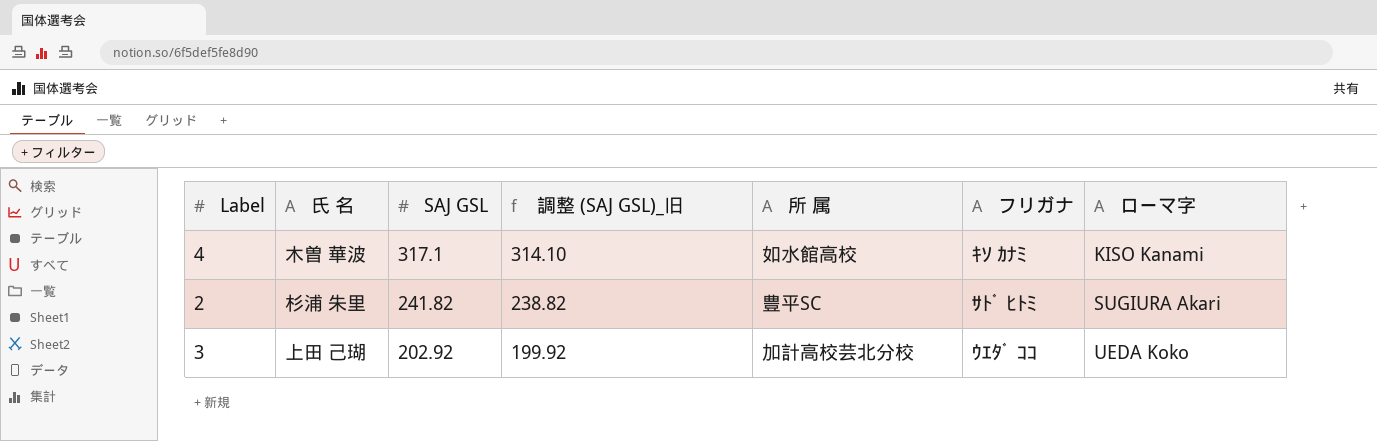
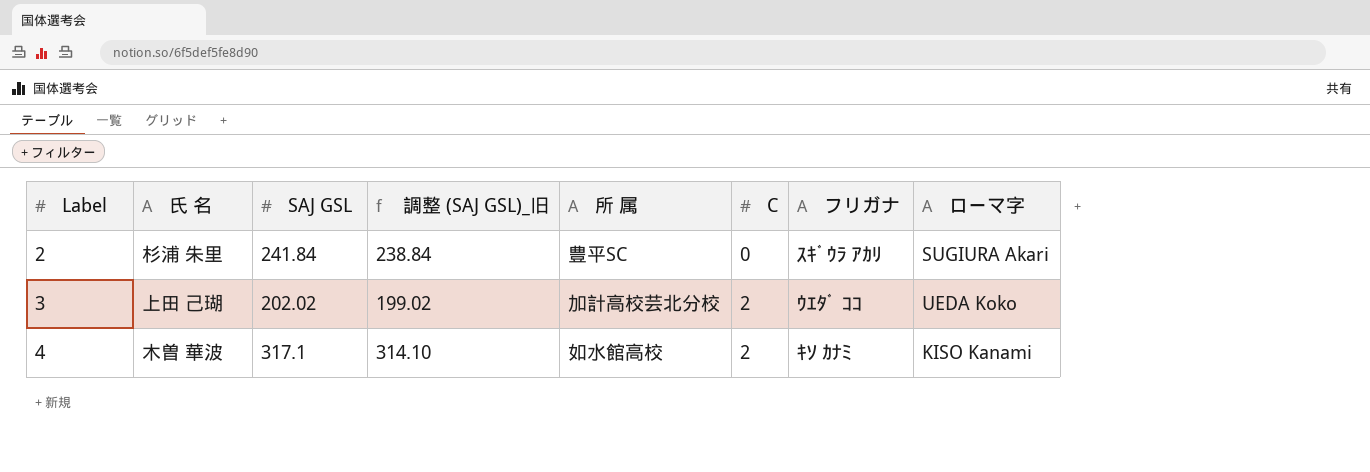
row order: SAJ GSL descending -> Label ascending
column C | position: none -> 6
2 | SAJ GSL: 241.82 -> 241.84
2 | 調整 (SAJ GSL)_旧: 238.82 -> 238.84
2 | フリガナ: ｻﾄﾞ ﾋﾄﾐ -> ｽｷﾞｳﾗ ｱｶﾘ
3 | SAJ GSL: 202.92 -> 202.02
3 | 調整 (SAJ GSL)_旧: 199.92 -> 199.02

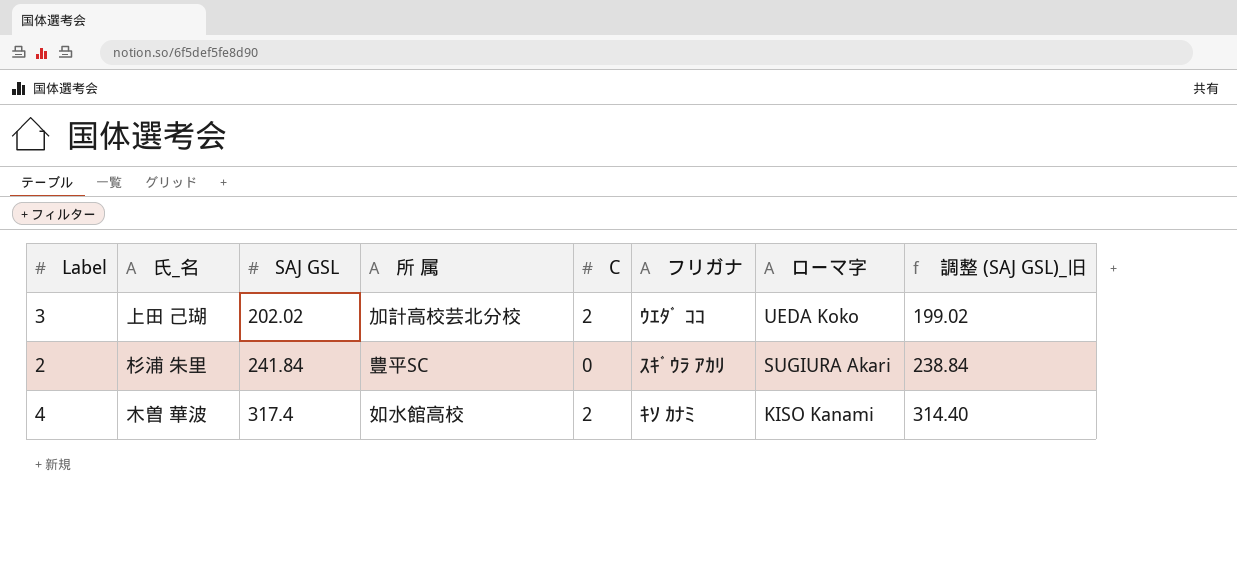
row order: Label ascending -> SAJ GSL ascending
column name: 氏 名 -> 氏_名
column 調整 (SAJ GSL)_旧 | position: 4 -> 8
4 | SAJ GSL: 317.1 -> 317.4
4 | 調整 (SAJ GSL)_旧: 314.10 -> 314.40

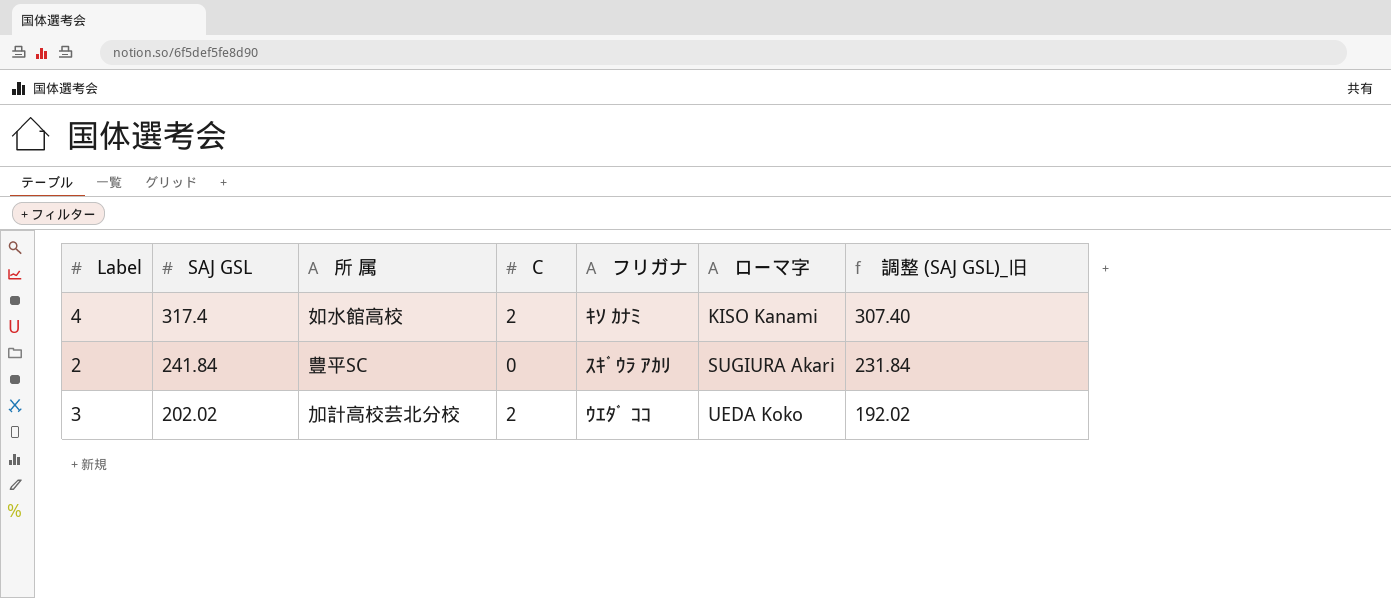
row order: SAJ GSL ascending -> SAJ GSL descending
column 氏_名 | position: 2 -> none
column 調整 (SAJ GSL)_旧 | formula: [SAJ GSL] - 3 -> [SAJ GSL] - 10

